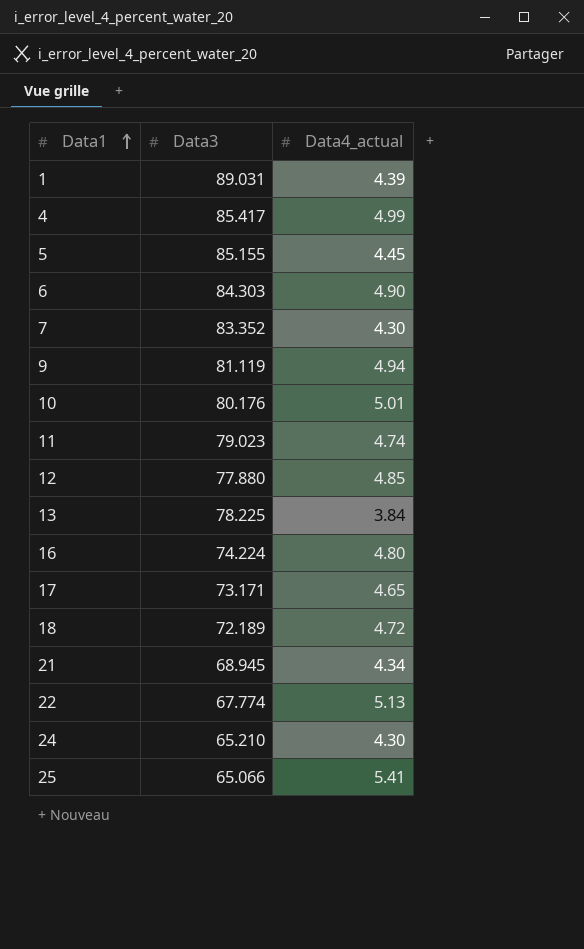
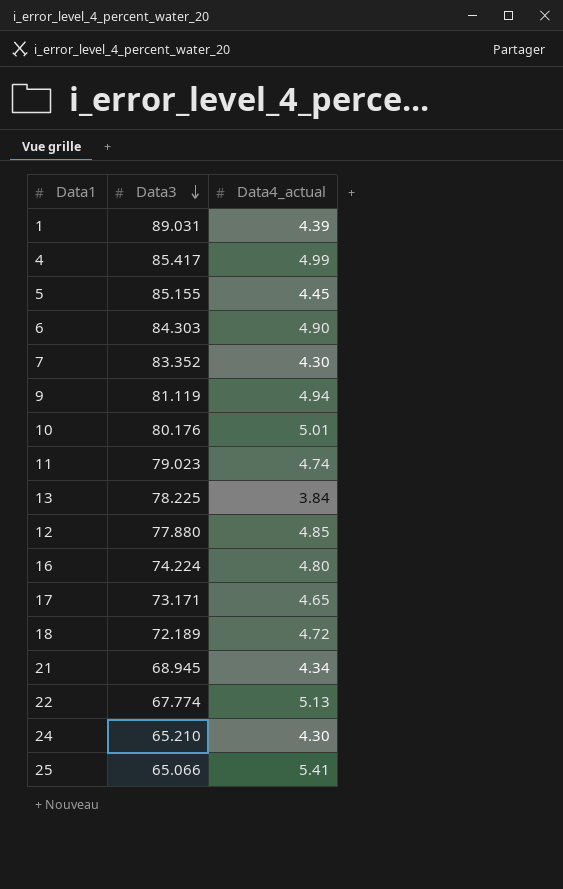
row order: Data1 ascending -> Data3 descending

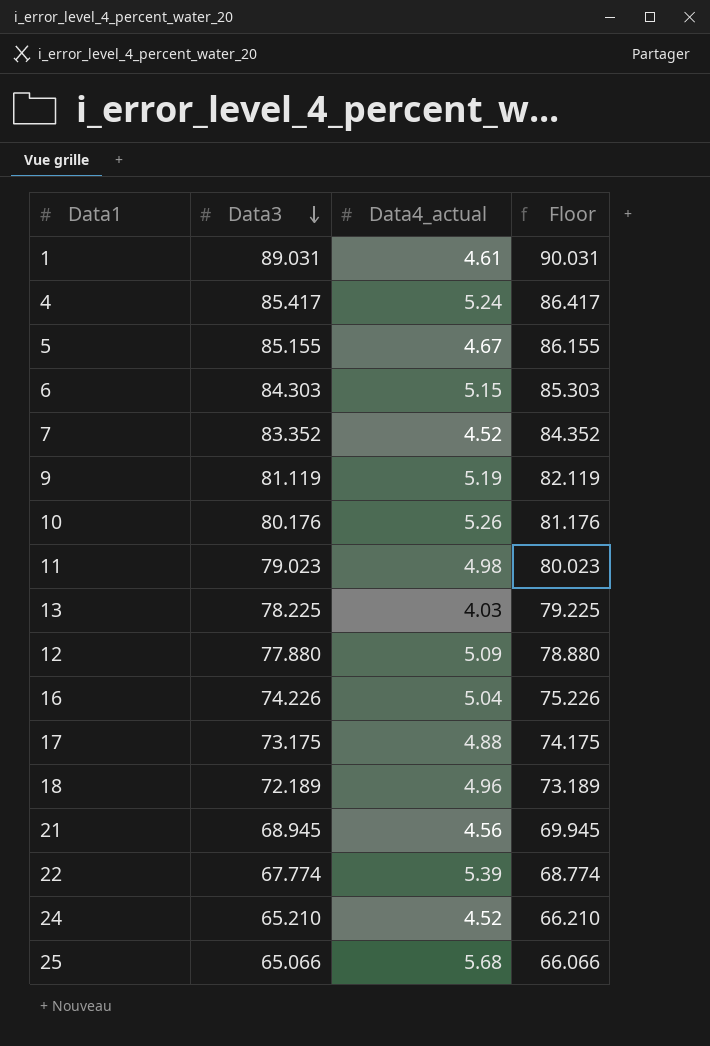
column Floor | formula: none -> [Data3] + 1
1 | Data4_actual: 4.39 -> 4.61
4 | Data4_actual: 4.99 -> 5.24
5 | Data4_actual: 4.45 -> 4.67
6 | Data4_actual: 4.90 -> 5.15
7 | Data4_actual: 4.30 -> 4.52
9 | Data4_actual: 4.94 -> 5.19
10 | Data4_actual: 5.01 -> 5.26
11 | Data4_actual: 4.74 -> 4.98
13 | Data4_actual: 3.84 -> 4.03
12 | Data4_actual: 4.85 -> 5.09
16 | Data3: 74.224 -> 74.226
16 | Data4_actual: 4.80 -> 5.04
17 | Data3: 73.171 -> 73.175
17 | Data4_actual: 4.65 -> 4.88
18 | Data4_actual: 4.72 -> 4.96
21 | Data4_actual: 4.34 -> 4.56
22 | Data4_actual: 5.13 -> 5.39
24 | Data4_actual: 4.30 -> 4.52
25 | Data4_actual: 5.41 -> 5.68

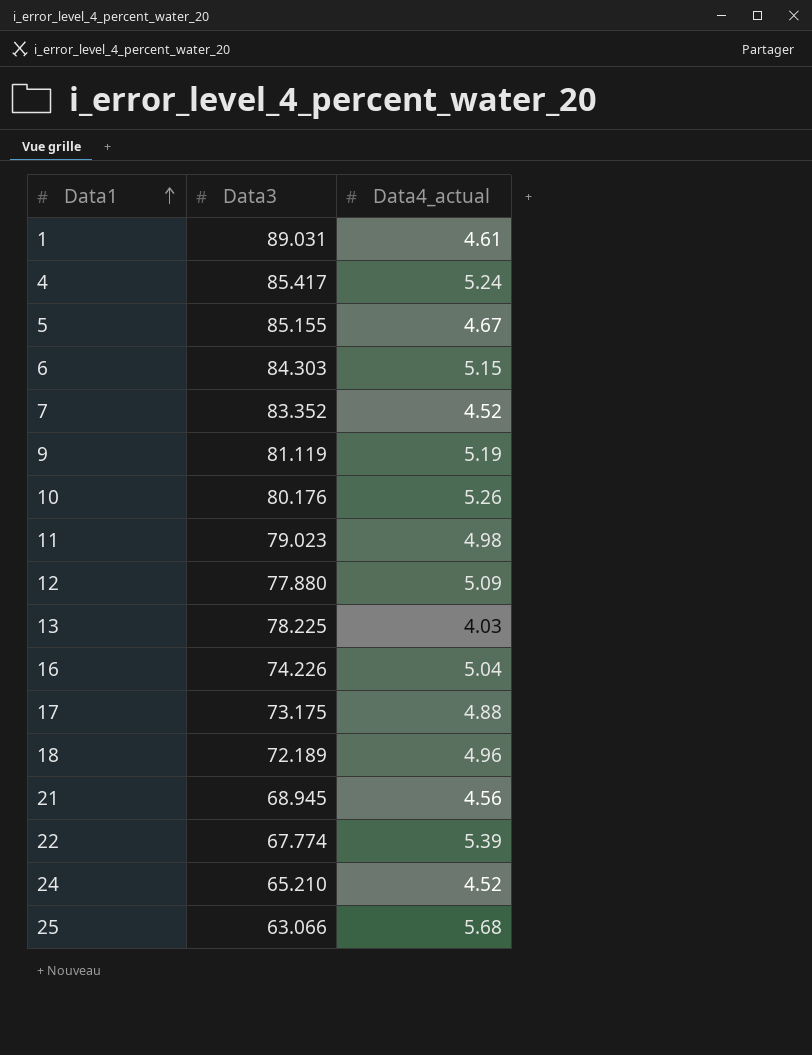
row order: Data3 descending -> Data1 ascending
column Floor | formula: [Data3] + 1 -> none
25 | Data3: 65.066 -> 63.066

